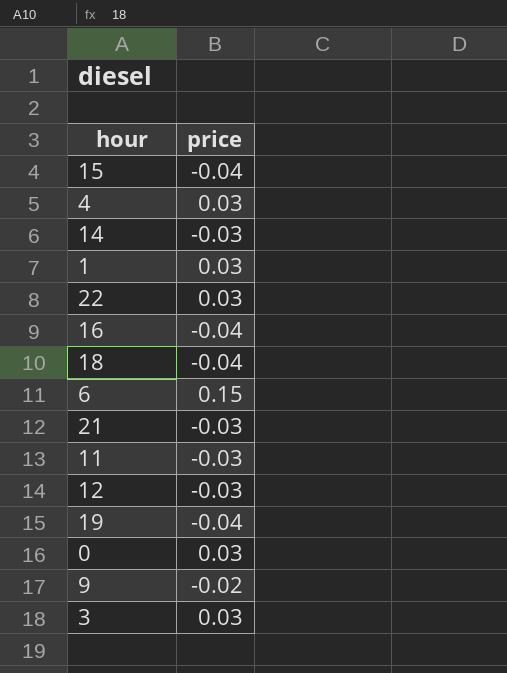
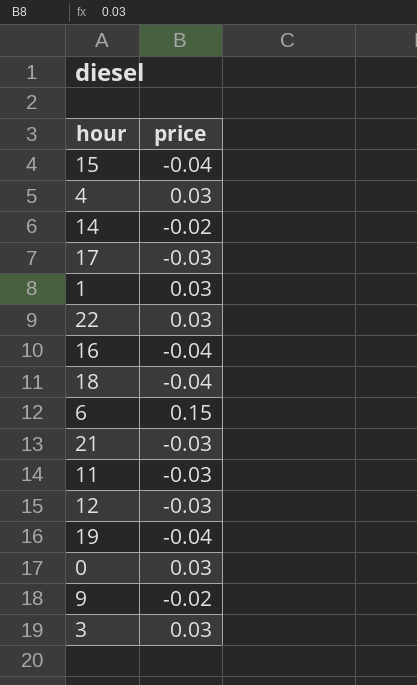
14 | price: -0.03 -> -0.02
row 17: none -> -0.03

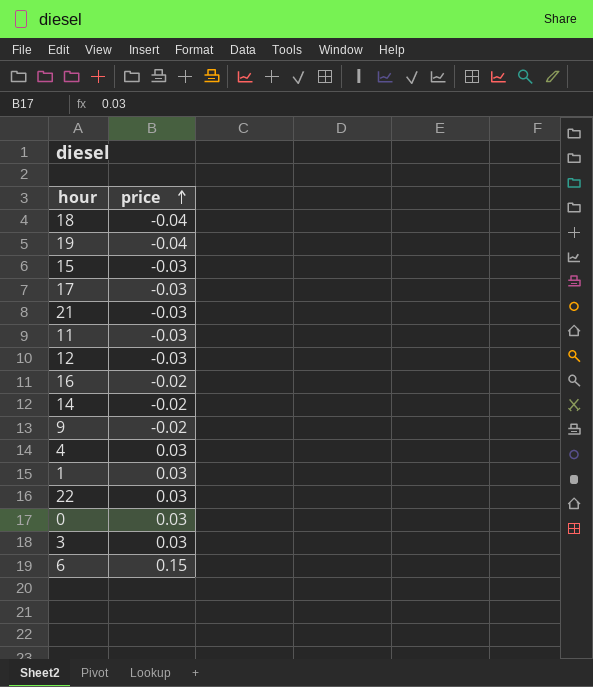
row order: none -> price ascending
15 | price: -0.04 -> -0.03
16 | price: -0.04 -> -0.02

